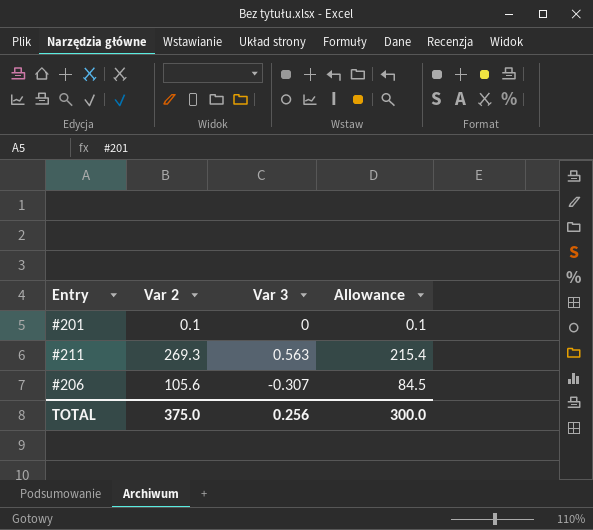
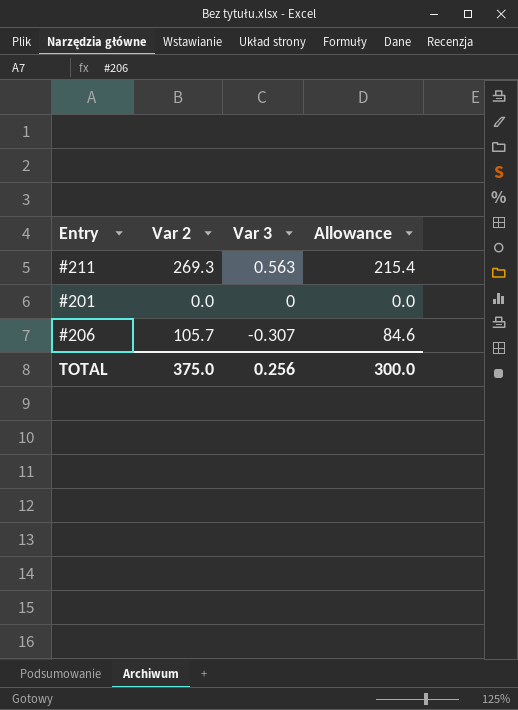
row order: none -> Var 3 descending
#201 | Var 2: 0.1 -> 0.0
#201 | Allowance: 0.1 -> 0.0
#206 | Var 2: 105.6 -> 105.7
#206 | Allowance: 84.5 -> 84.6

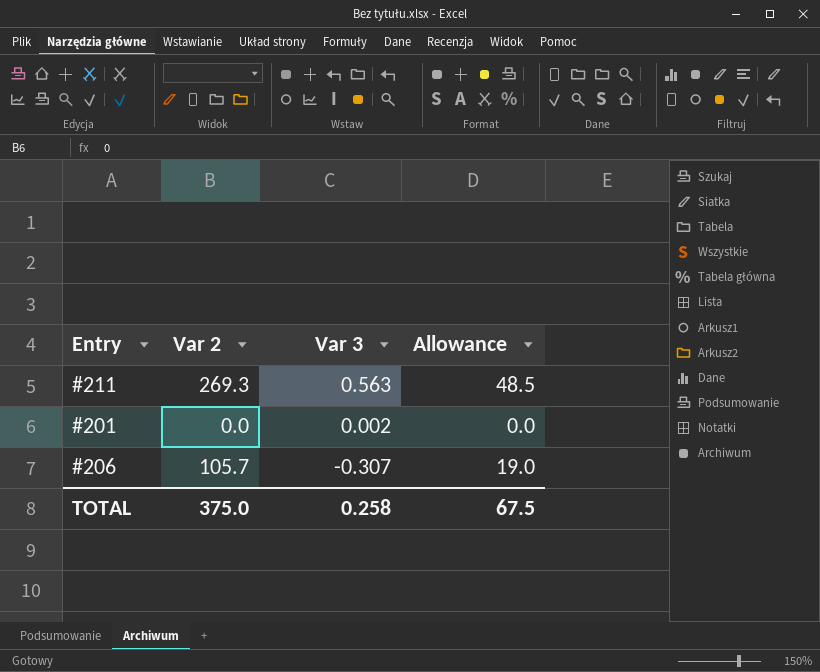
column Allowance | formula: [Var 2] * 0.8 -> [Var 2] * 0.18
#201 | Var 3: 0 -> 0.002
TOTAL | Var 3: 0.256 -> 0.258
TOTAL | Allowance: 300.0 -> 67.5

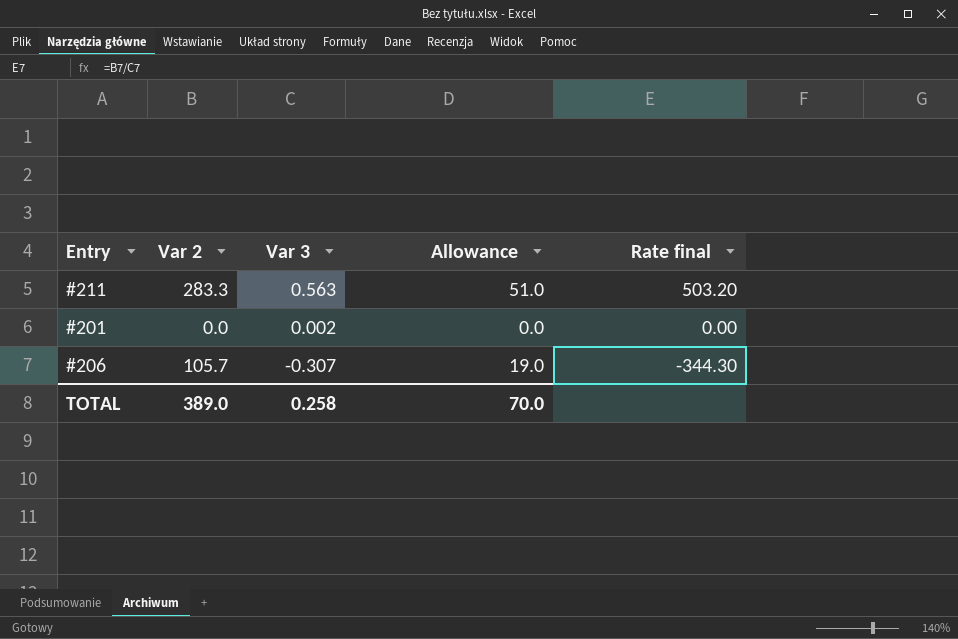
column Rate final | formula: none -> [Var 2] / [Var 3]
#211 | Var 2: 269.3 -> 283.3
#211 | Allowance: 48.5 -> 51.0
TOTAL | Var 2: 375.0 -> 389.0
TOTAL | Allowance: 67.5 -> 70.0

